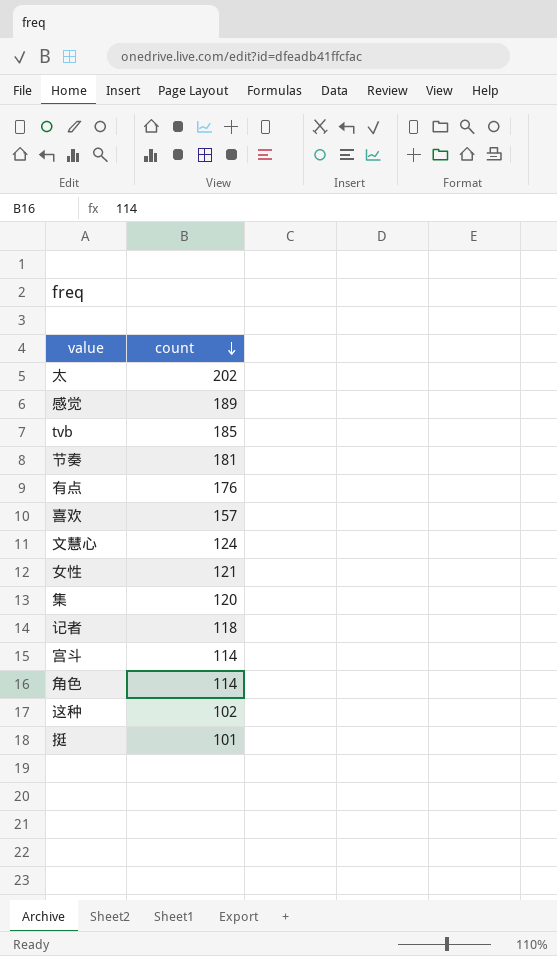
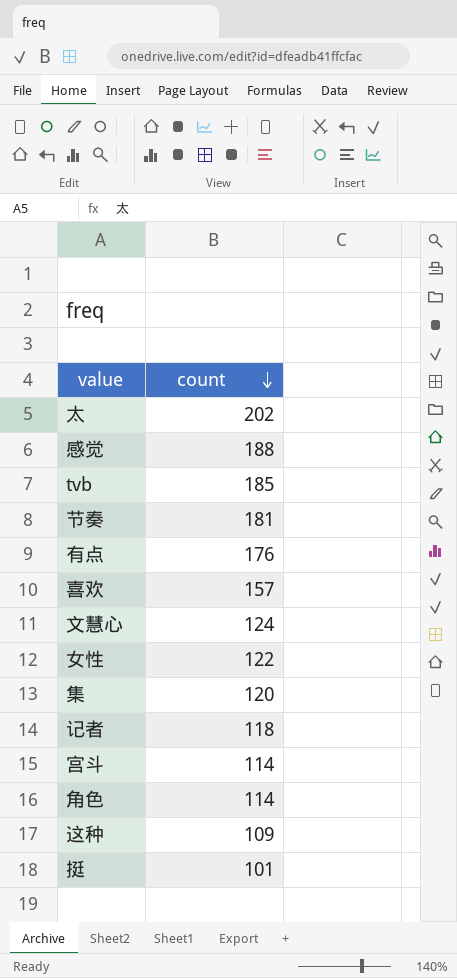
感觉 | count: 189 -> 188
女性 | count: 121 -> 122
这种 | count: 102 -> 109

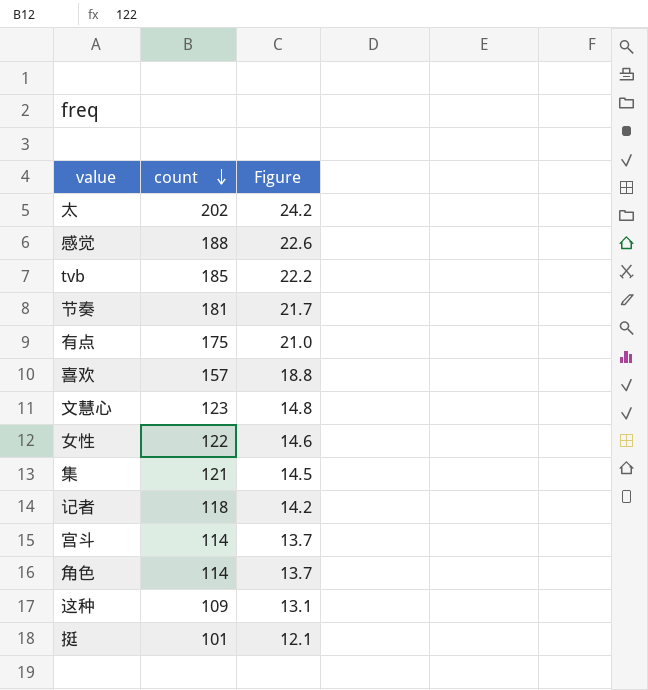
column Figure | formula: none -> [count] * 0.12
有点 | count: 176 -> 175
文慧心 | count: 124 -> 123
集 | count: 120 -> 121

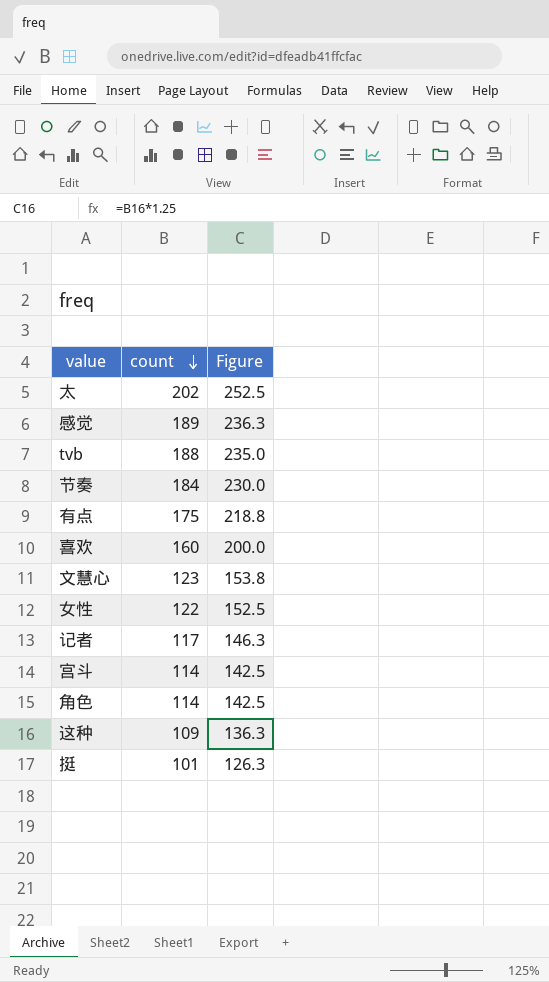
column Figure | formula: [count] * 0.12 -> [count] * 1.25
row 集: 121 | 14.5 -> none
感觉 | count: 188 -> 189
tvb | count: 185 -> 188
节奏 | count: 181 -> 184
喜欢 | count: 157 -> 160
记者 | count: 118 -> 117

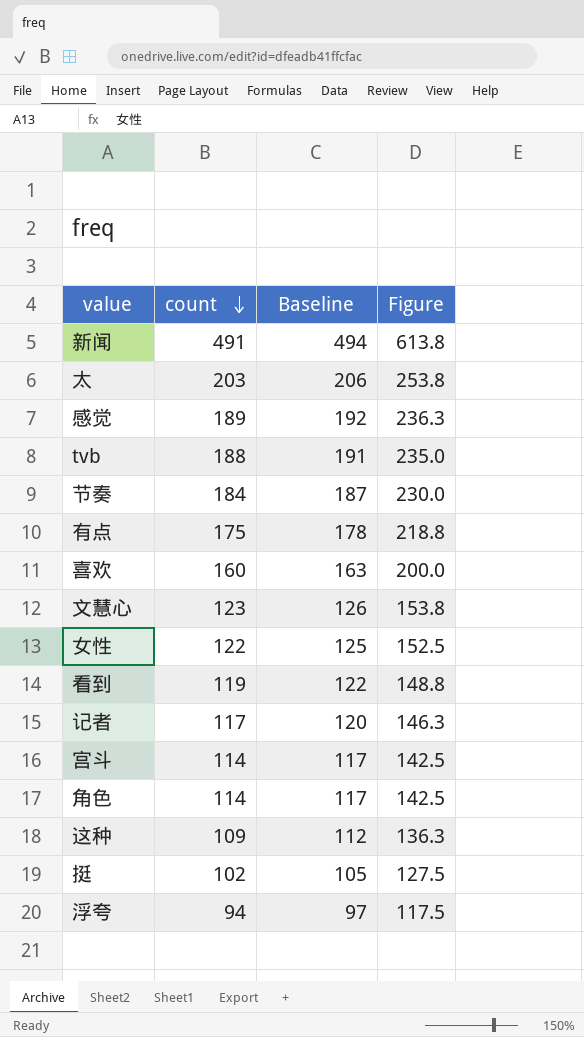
column Baseline | formula: none -> [count] + 3
row 新闻: none -> 491 | 494 | 613.8
太 | count: 202 -> 203
太 | Figure: 252.5 -> 253.8
row 看到: none -> 119 | 122 | 148.8
挺 | count: 101 -> 102
挺 | Figure: 126.3 -> 127.5
row 浮夸: none -> 94 | 97 | 117.5

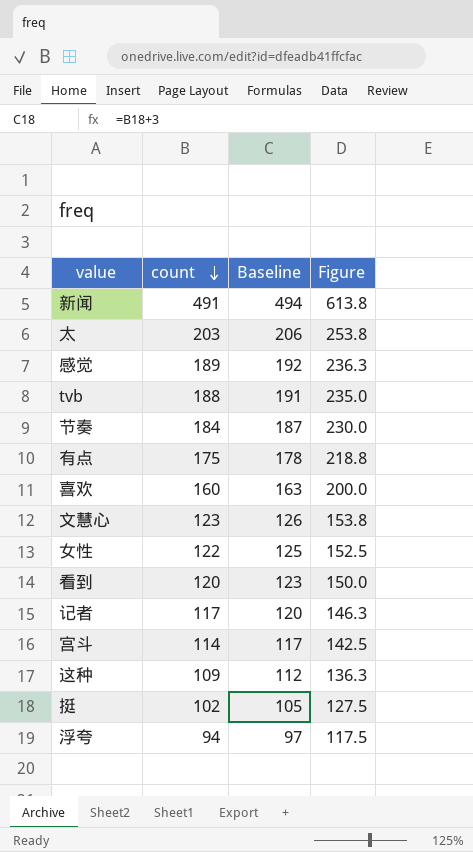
row 角色: 114 | 117 | 142.5 -> none
看到 | count: 119 -> 120
看到 | Baseline: 122 -> 123
看到 | Figure: 148.8 -> 150.0

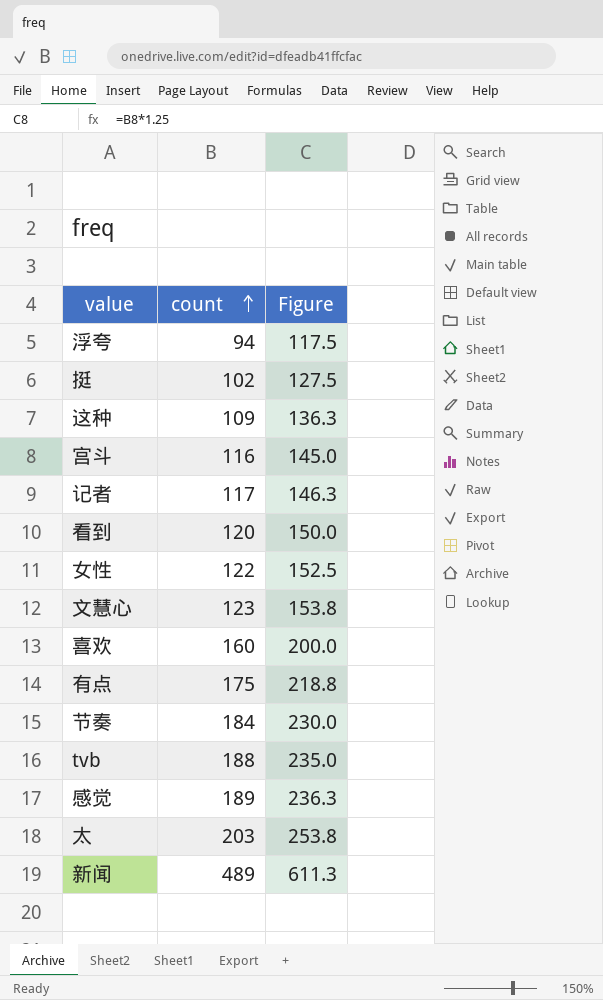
row order: count descending -> count ascending
column Baseline | formula: [count] + 3 -> none
宫斗 | count: 114 -> 116
宫斗 | Figure: 142.5 -> 145.0
新闻 | count: 491 -> 489
新闻 | Figure: 613.8 -> 611.3

